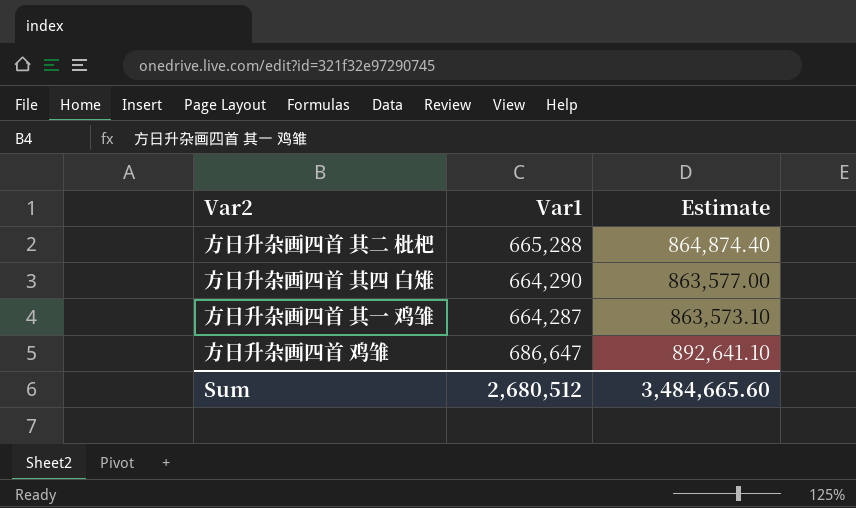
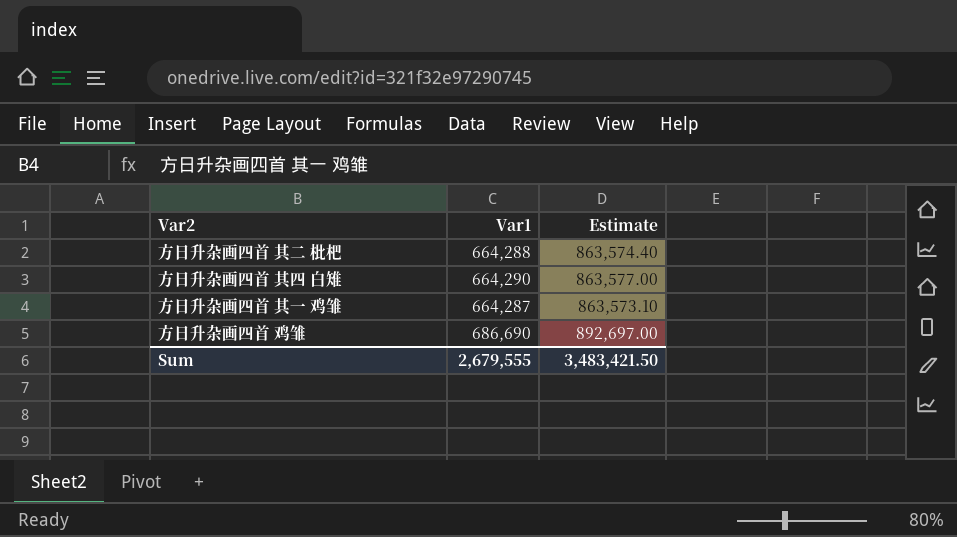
方日升杂画四首 其二 枇杷 | Var1: 665,288 -> 664,288
方日升杂画四首 其二 枇杷 | Estimate: 864,874.40 -> 863,574.40
方日升杂画四首 鸡雏 | Var1: 686,647 -> 686,690
方日升杂画四首 鸡雏 | Estimate: 892,641.10 -> 892,697.00
Sum | Var1: 2,680,512 -> 2,679,555
Sum | Estimate: 3,484,665.60 -> 3,483,421.50

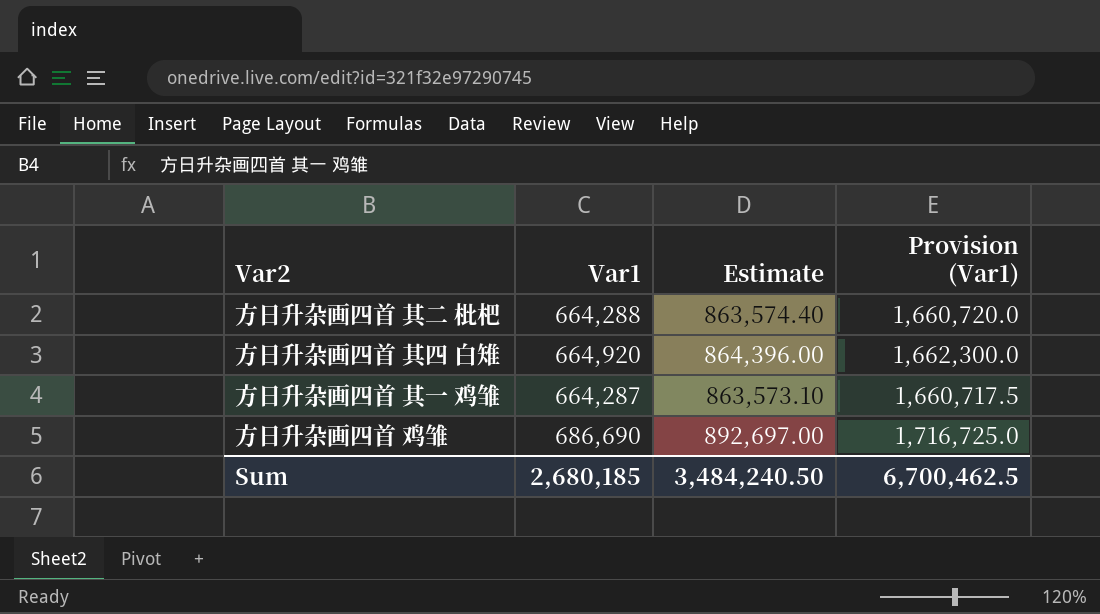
column Provision (Var1) | formula: none -> [Var1] * 2.5
方日升杂画四首 其四 白雉 | Var1: 664,290 -> 664,920
方日升杂画四首 其四 白雉 | Estimate: 863,577.00 -> 864,396.00
Sum | Var1: 2,679,555 -> 2,680,185
Sum | Estimate: 3,483,421.50 -> 3,484,240.50

